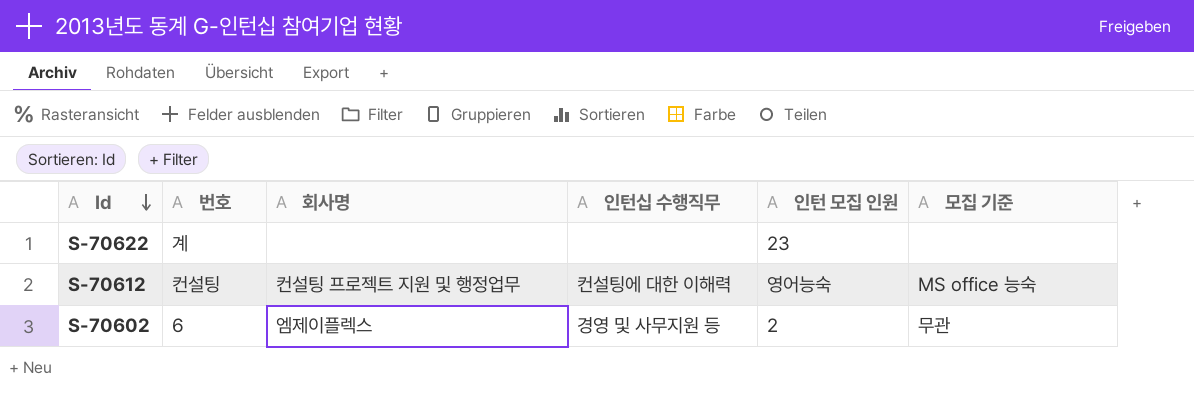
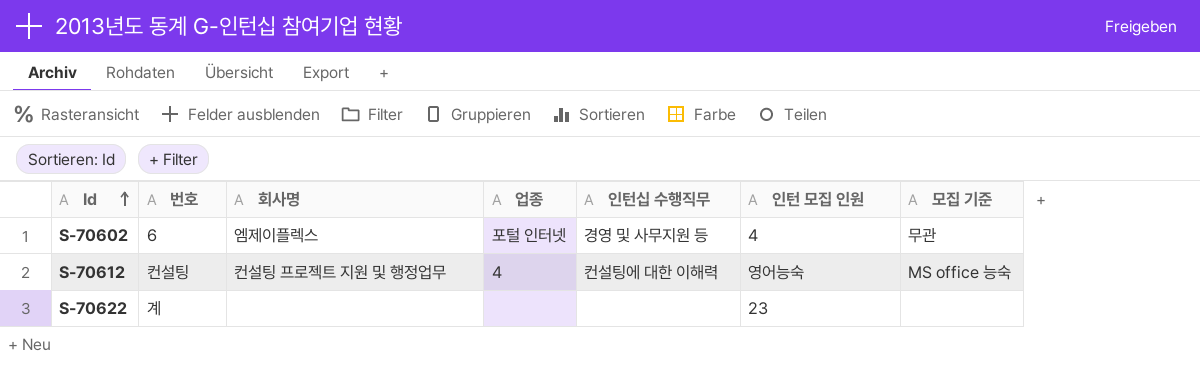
row order: Id descending -> Id ascending
column 업종 | position: none -> 4
S-70602 | 인턴 모집 인원: 2 -> 4

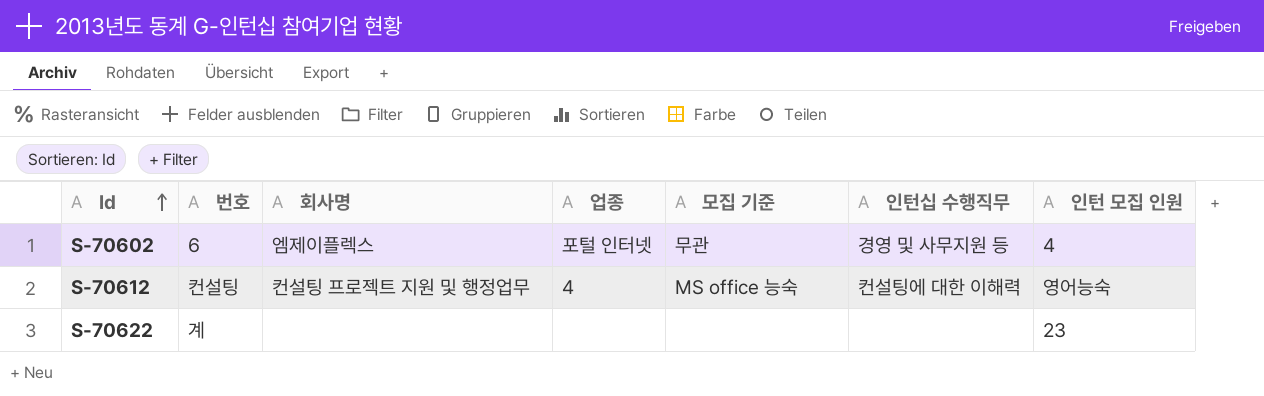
column 모집 기준 | position: 7 -> 5

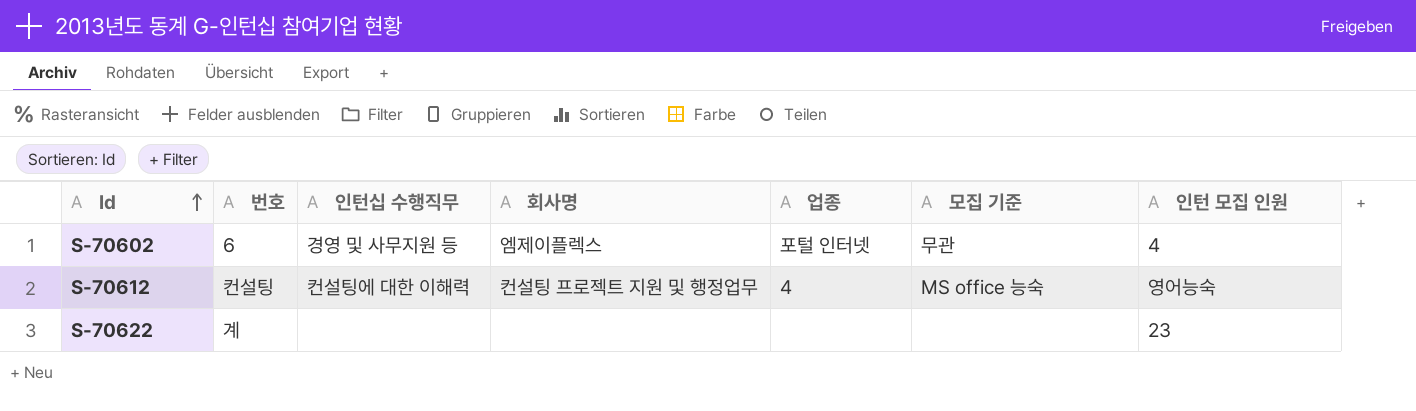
column 인턴십 수행직무 | position: 6 -> 3

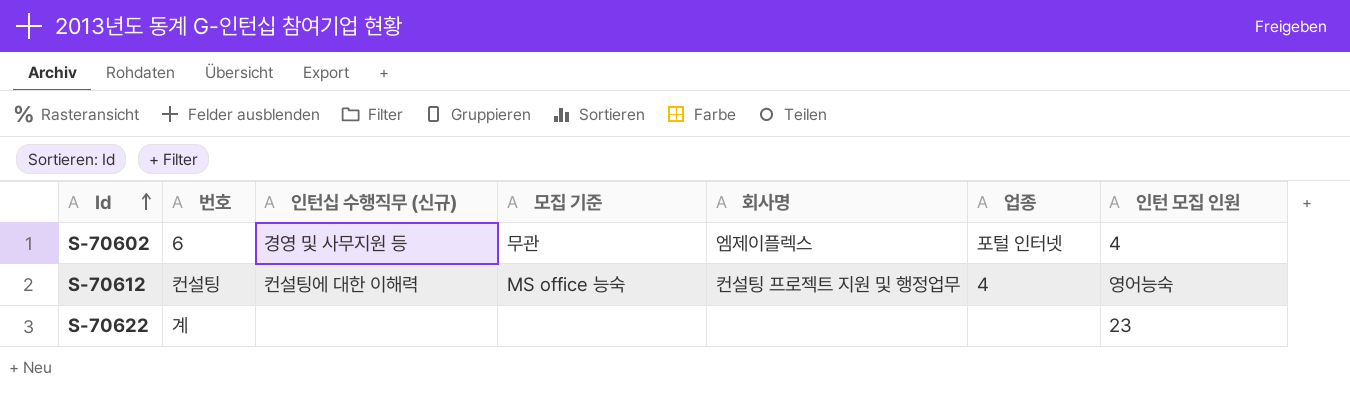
column name: 인턴십 수행직무 -> 인턴십 수행직무 (신규)
column 모집 기준 | position: 6 -> 4

